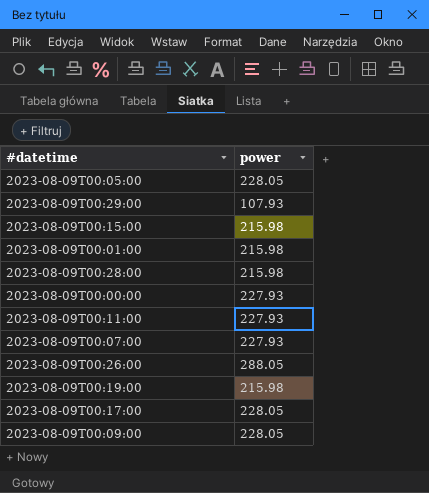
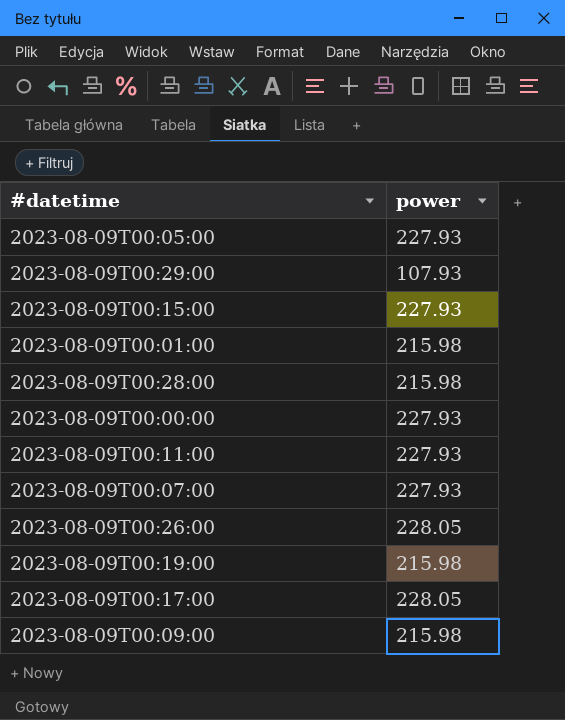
2023-08-09T00:05:00 | power: 228.05 -> 227.93
2023-08-09T00:15:00 | power: 215.98 -> 227.93
2023-08-09T00:26:00 | power: 288.05 -> 228.05
2023-08-09T00:09:00 | power: 228.05 -> 215.98

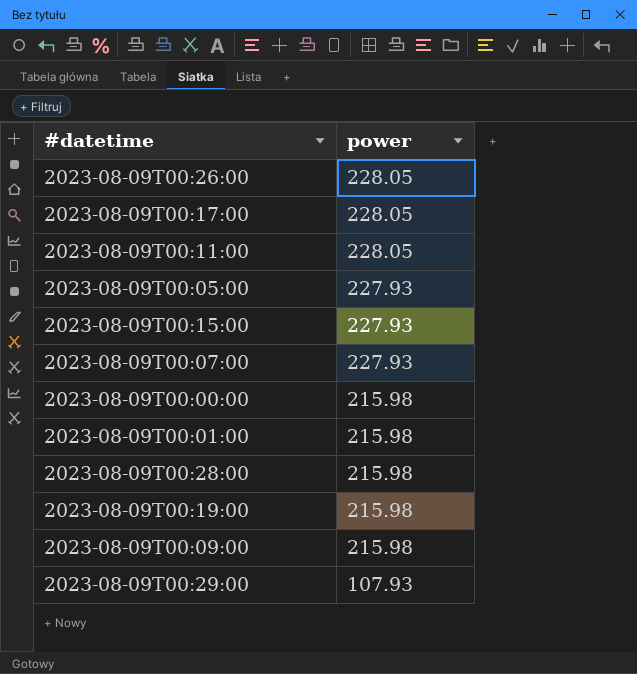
row order: none -> power descending
2023-08-09T00:11:00 | power: 227.93 -> 228.05
2023-08-09T00:00:00 | power: 227.93 -> 215.98

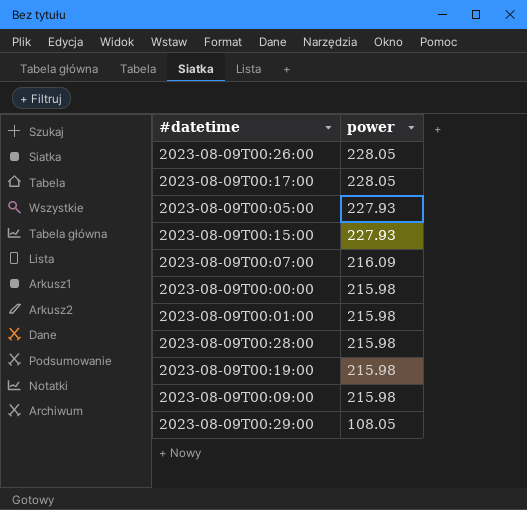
row 2023-08-09T00:11:00: 228.05 -> none
2023-08-09T00:07:00 | power: 227.93 -> 216.09
2023-08-09T00:29:00 | power: 107.93 -> 108.05

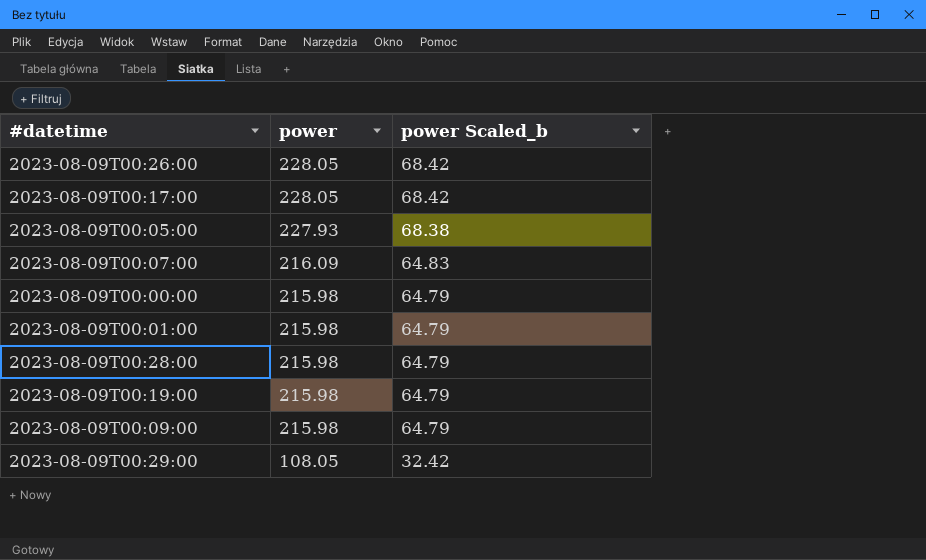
column power Scaled_b | formula: none -> [power] * 0.3
row 2023-08-09T00:15:00: 227.93 -> none

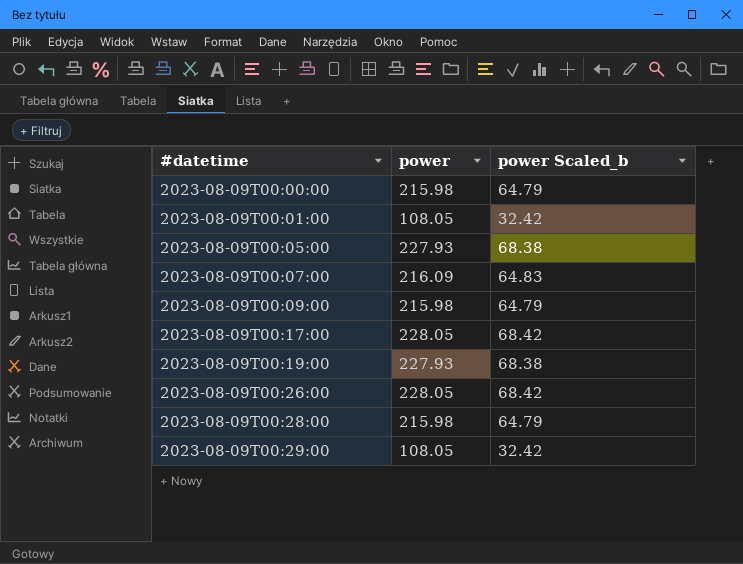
row order: power descending -> #datetime ascending
2023-08-09T00:01:00 | power: 215.98 -> 108.05
2023-08-09T00:01:00 | power Scaled_b: 64.79 -> 32.42
2023-08-09T00:19:00 | power: 215.98 -> 227.93
2023-08-09T00:19:00 | power Scaled_b: 64.79 -> 68.38

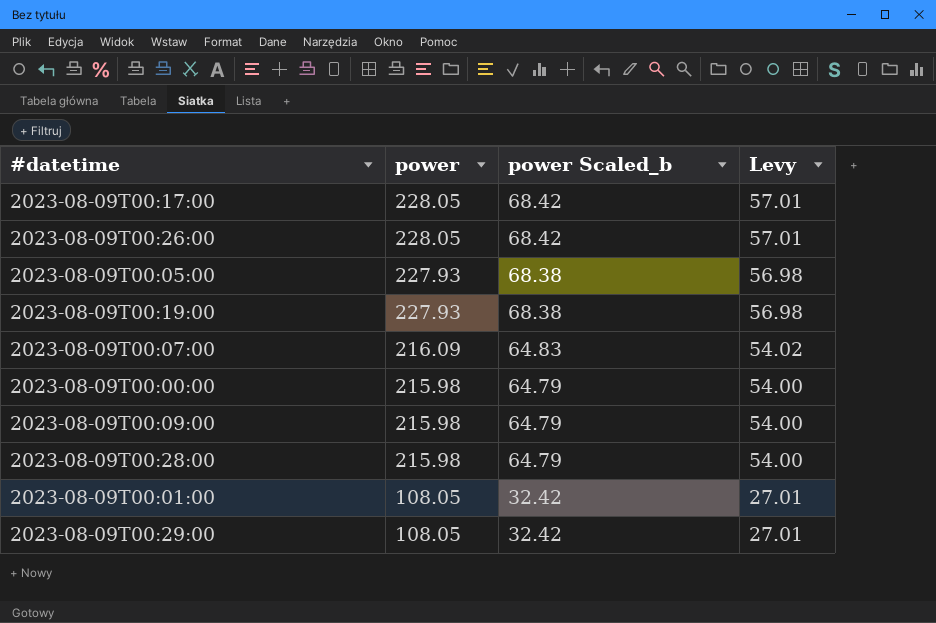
row order: #datetime ascending -> power descending
column Levy | formula: none -> [power] * 0.25

